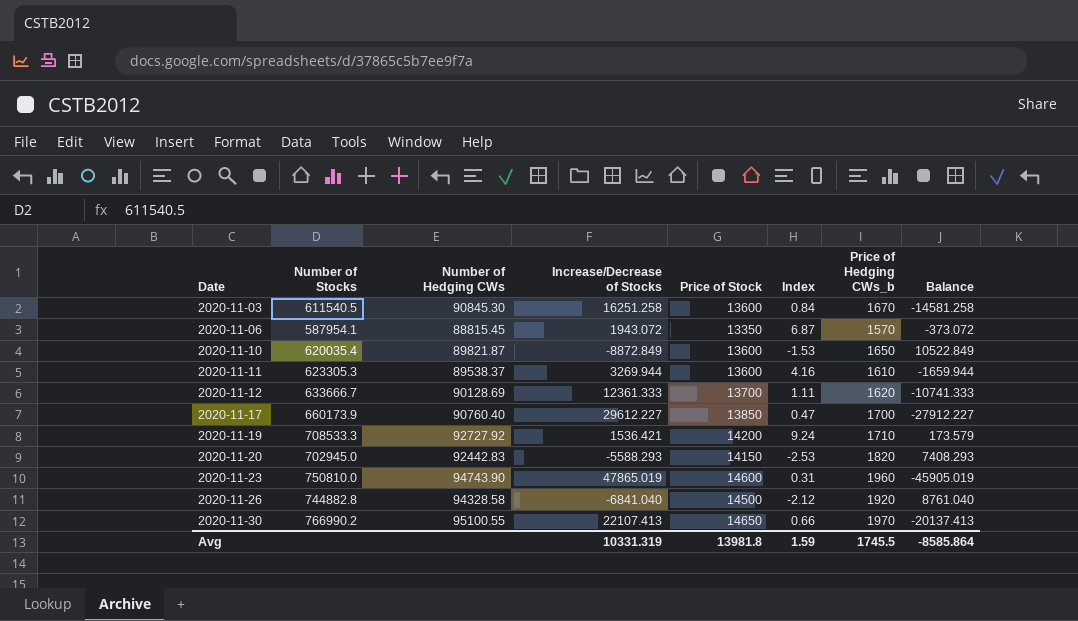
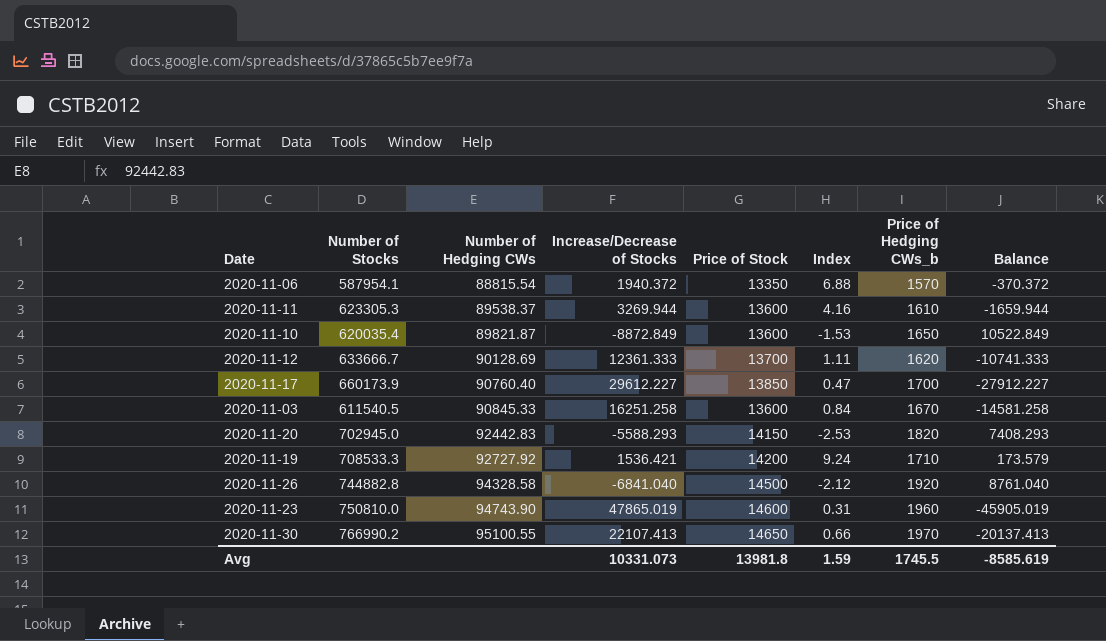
row order: Date ascending -> Number of Hedging CWs ascending
2020-11-06 | Number of Hedging CWs: 88815.45 -> 88815.54
2020-11-06 | Increase/Decrease of Stocks: 1943.072 -> 1940.372
2020-11-06 | Index: 6.87 -> 6.88
2020-11-06 | Balance: -373.072 -> -370.372
2020-11-03 | Number of Hedging CWs: 90845.30 -> 90845.33
Avg | Increase/Decrease of Stocks: 10331.319 -> 10331.073
Avg | Balance: -8585.864 -> -8585.619

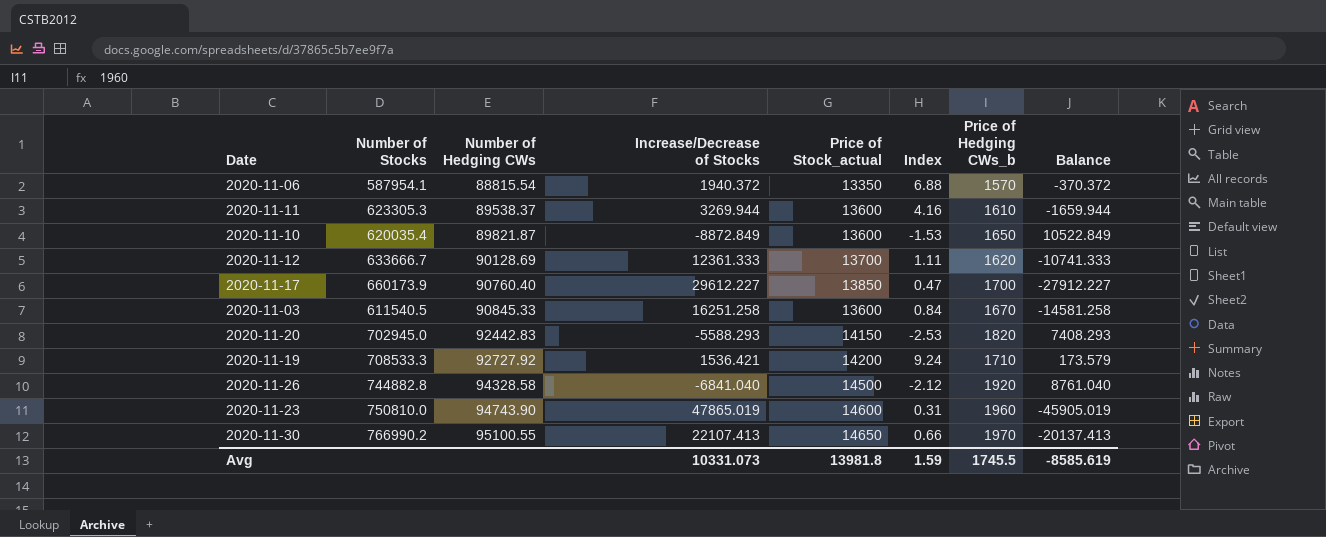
column name: Price of Stock -> Price of Stock_actual

